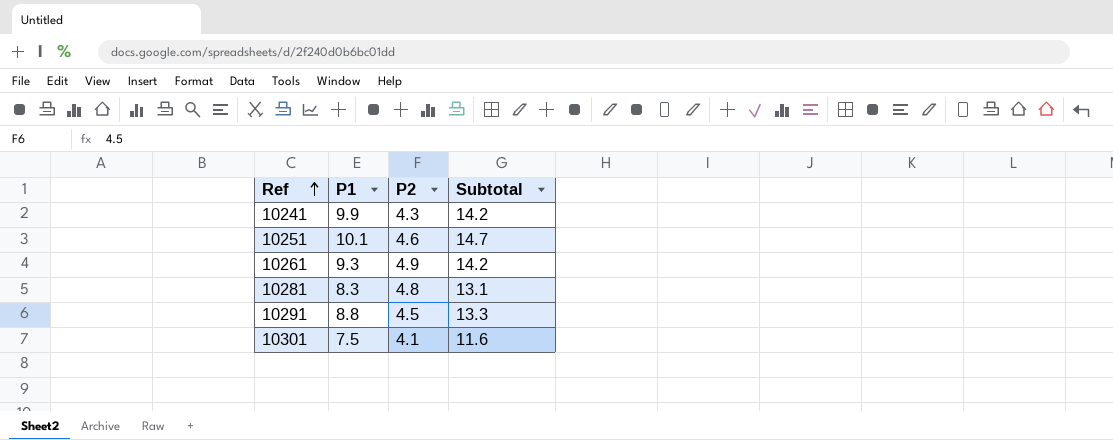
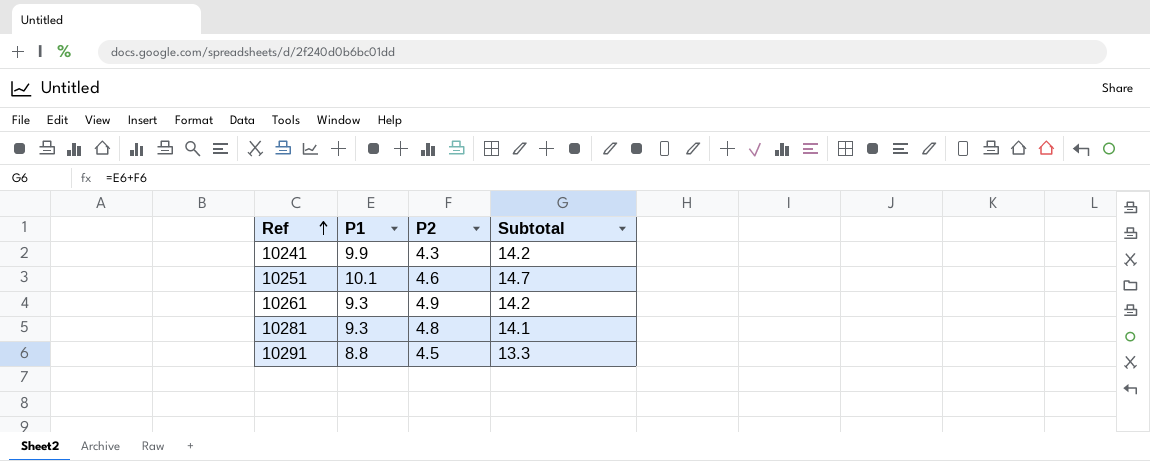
row 10301: 7.5 | 4.1 | 11.6 -> none
10281 | P1: 8.3 -> 9.3
10281 | Subtotal: 13.1 -> 14.1

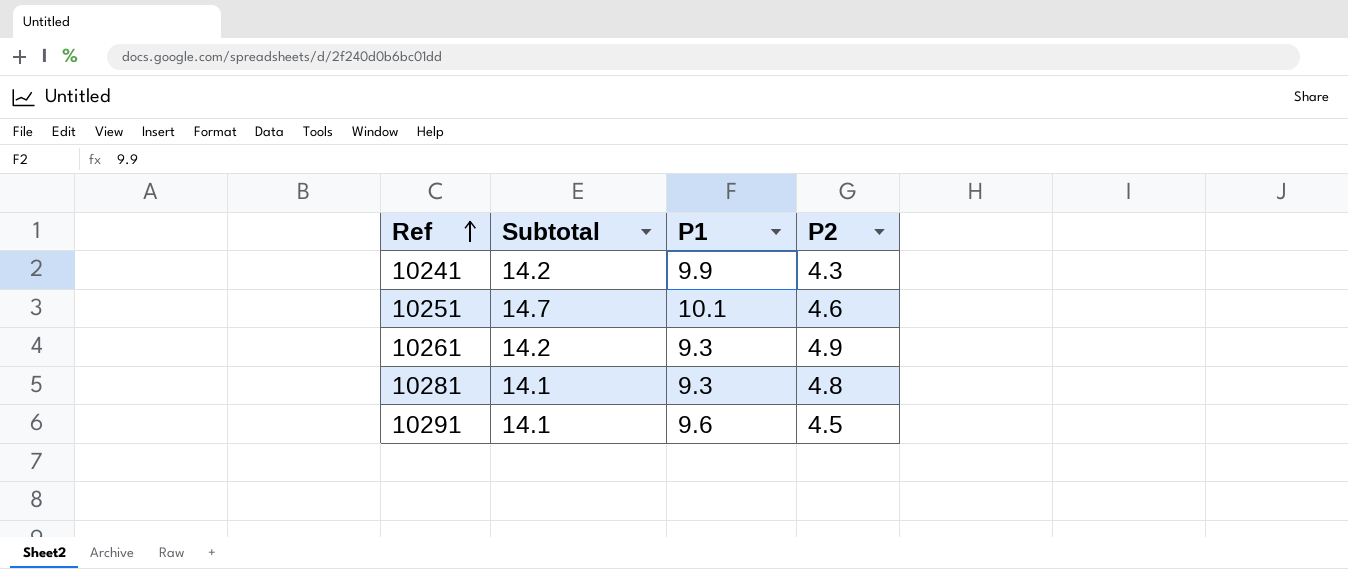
column Subtotal | position: 4 -> 2
10291 | Subtotal: 13.3 -> 14.1
10291 | P1: 8.8 -> 9.6

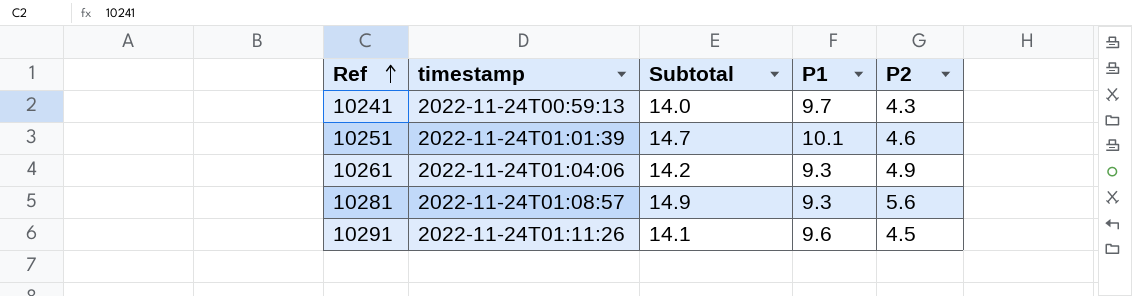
column timestamp | position: none -> 2
10241 | Subtotal: 14.2 -> 14.0
10241 | P1: 9.9 -> 9.7
10281 | Subtotal: 14.1 -> 14.9
10281 | P2: 4.8 -> 5.6

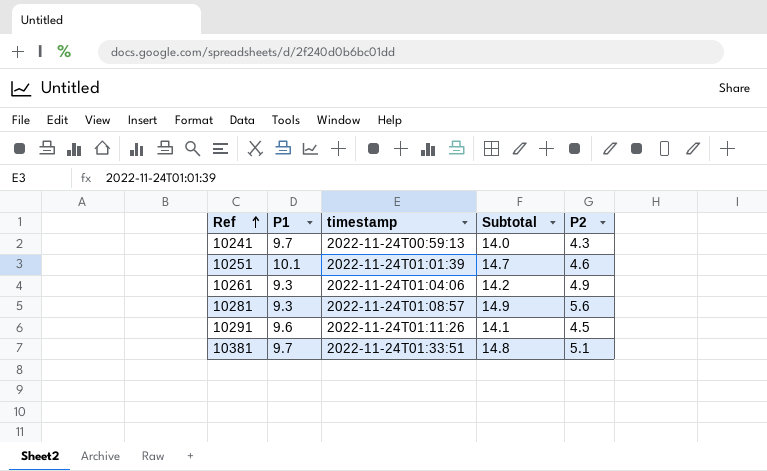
column P1 | position: 4 -> 2
row 10381: none -> 9.7 | 2022-11-24T01:33:51 | 14.8 | 5.1

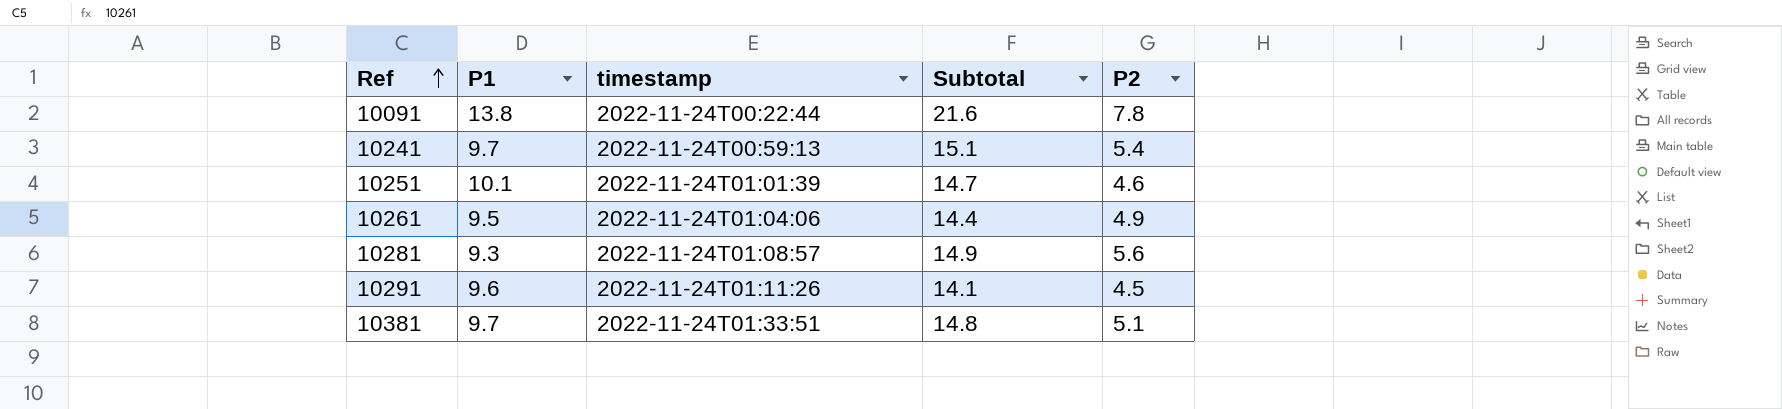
row 10091: none -> 13.8 | 2022-11-24T00:22:44 | 21.6 | 7.8
10241 | Subtotal: 14.0 -> 15.1
10241 | P2: 4.3 -> 5.4
10261 | P1: 9.3 -> 9.5
10261 | Subtotal: 14.2 -> 14.4

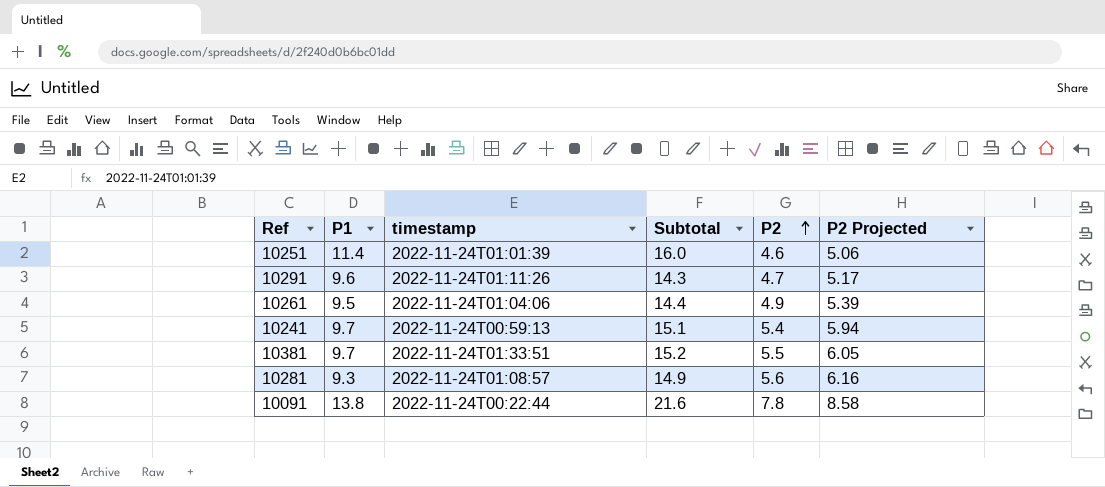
row order: Ref ascending -> P2 ascending
column P2 Projected | formula: none -> [P2] * 1.1
10251 | P1: 10.1 -> 11.4
10251 | Subtotal: 14.7 -> 16.0
10291 | Subtotal: 14.1 -> 14.3
10291 | P2: 4.5 -> 4.7
10381 | Subtotal: 14.8 -> 15.2
10381 | P2: 5.1 -> 5.5

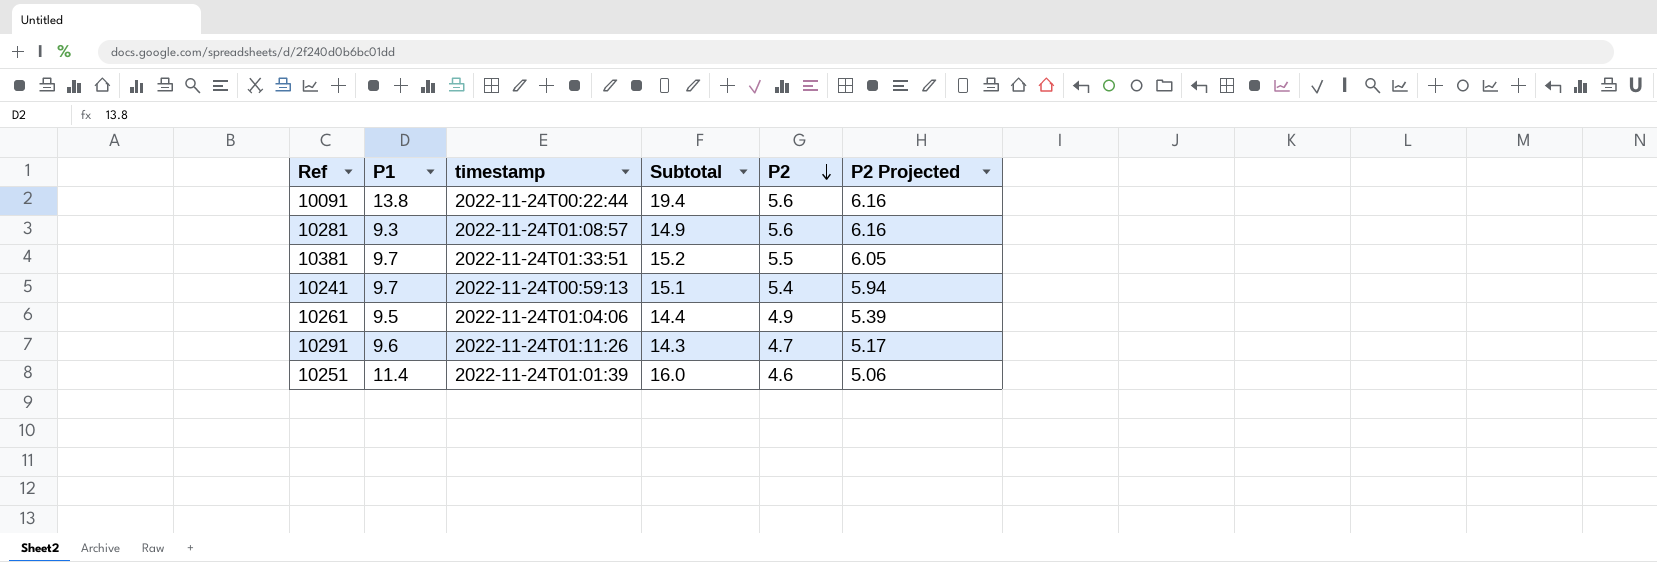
row order: P2 ascending -> P2 descending
10091 | Subtotal: 21.6 -> 19.4
10091 | P2: 7.8 -> 5.6
10091 | P2 Projected: 8.58 -> 6.16

